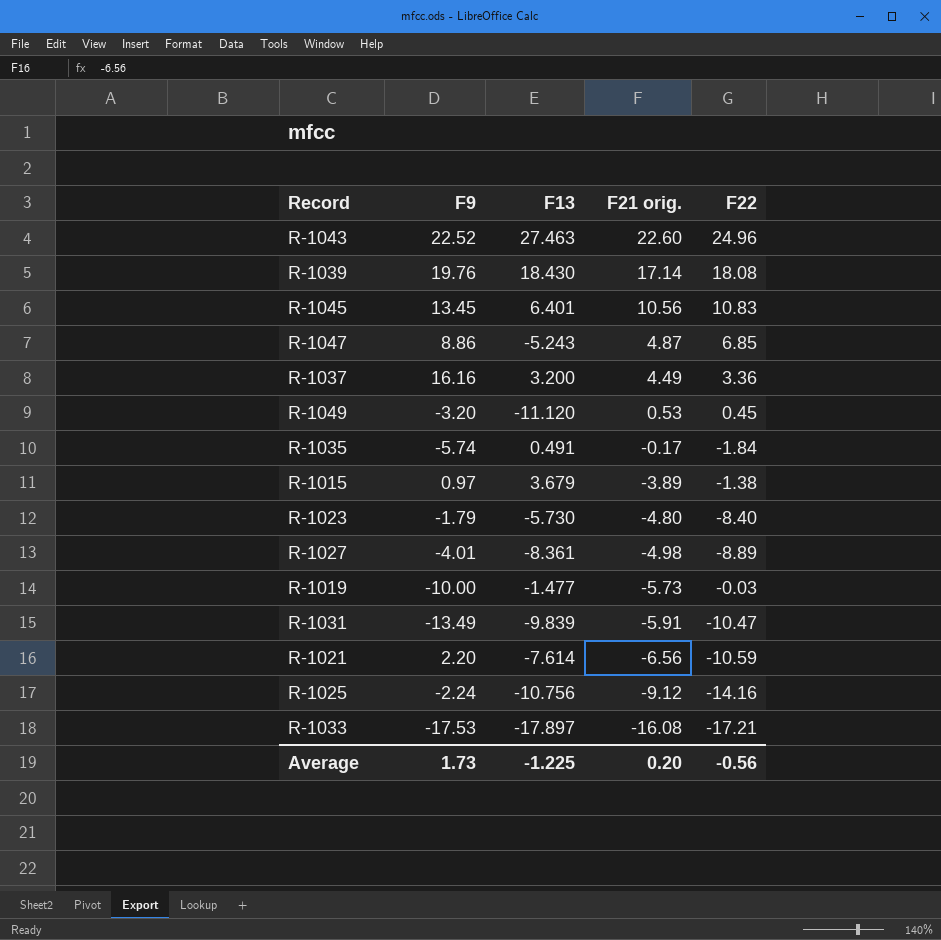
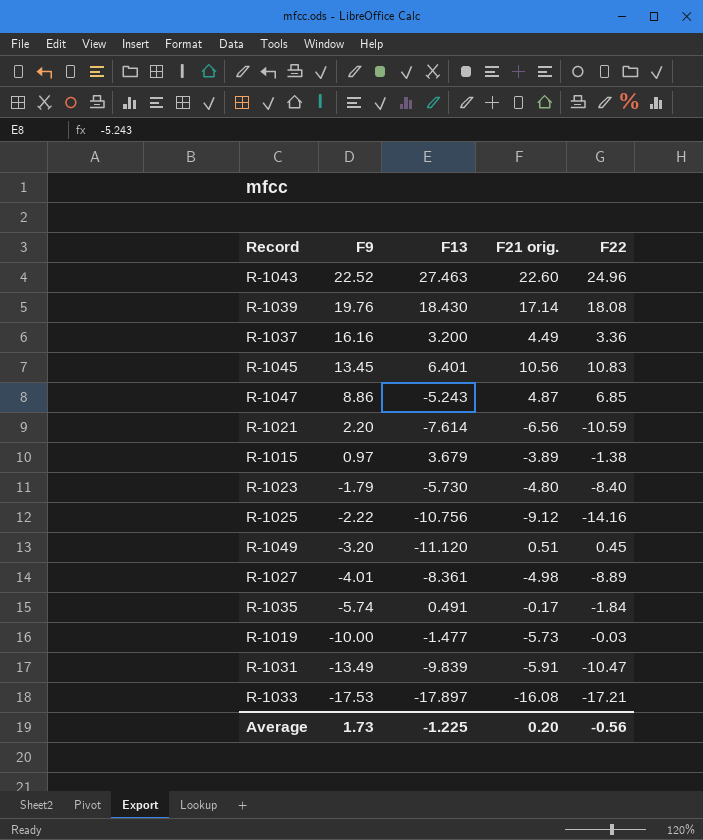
row order: F21 orig. descending -> F9 descending
R-1025 | F9: -2.24 -> -2.22
R-1049 | F21 orig.: 0.53 -> 0.51

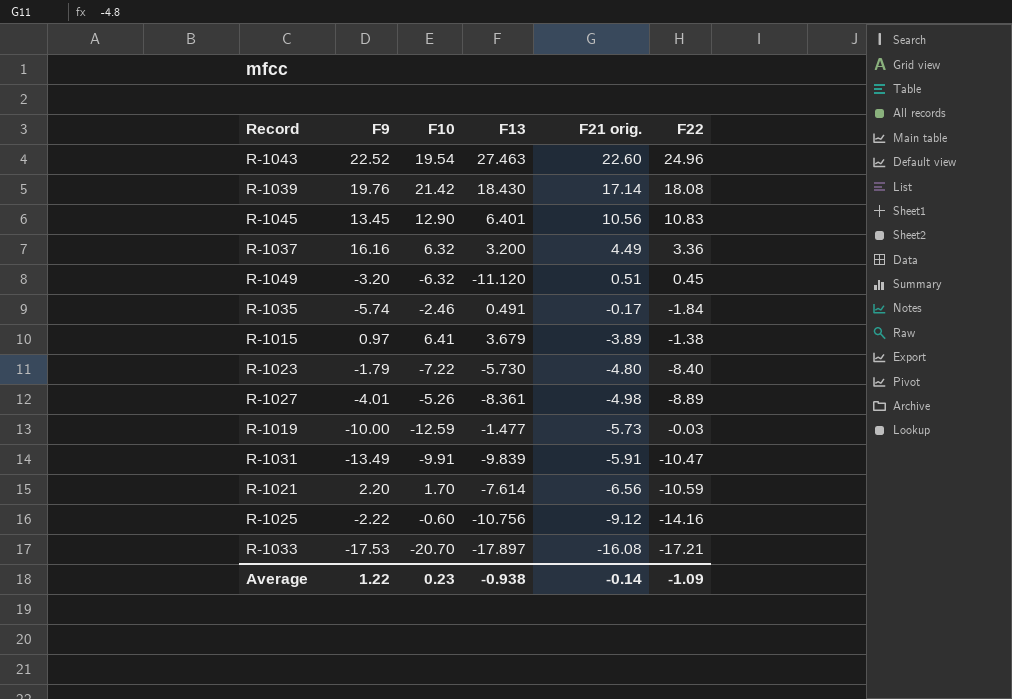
row order: F9 descending -> F21 orig. descending
column F10 | position: none -> 3
row R-1047: 8.86 | -5.243 | 4.87 | 6.85 -> none
Average | F9: 1.73 -> 1.22
Average | F13: -1.225 -> -0.938
Average | F21 orig.: 0.20 -> -0.14
Average | F22: -0.56 -> -1.09

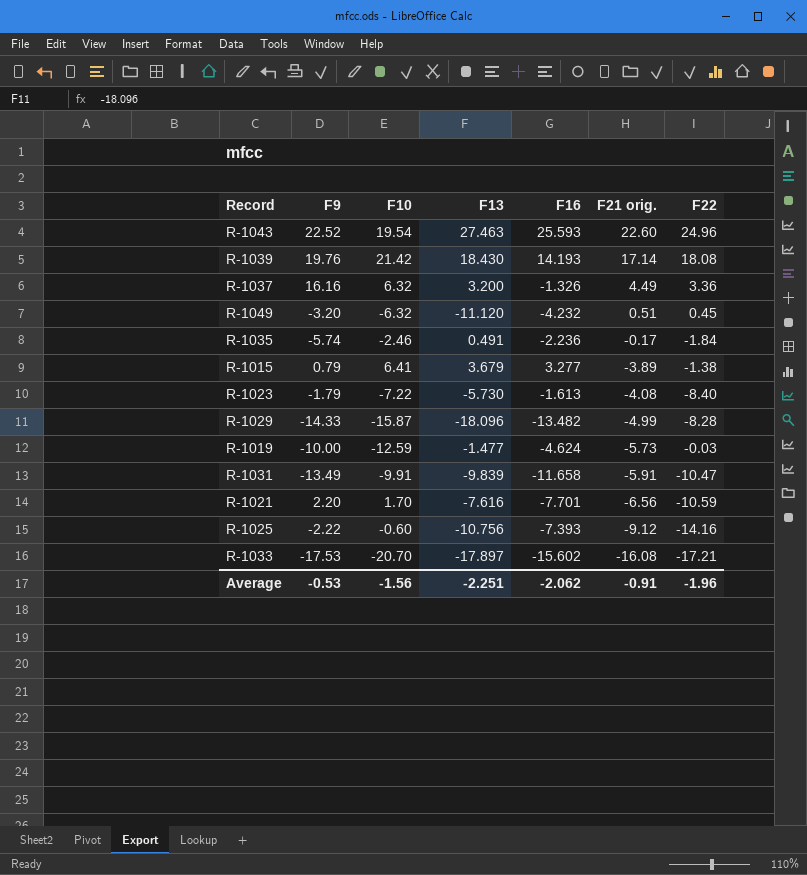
column F16 | position: none -> 5
row R-1045: 13.45 | 12.90 | 6.401 | 10.56 | 10.83 -> none
row R-1027: -4.01 | -5.26 | -8.361 | -4.98 | -8.89 -> none
R-1015 | F9: 0.97 -> 0.79
R-1023 | F21 orig.: -4.80 -> -4.08
row R-1029: none -> -14.33 | -15.87 | -18.096 | -13.482 | -4.99 | -8.28
R-1021 | F13: -7.614 -> -7.616
Average | F9: 1.22 -> -0.53
Average | F10: 0.23 -> -1.56
Average | F13: -0.938 -> -2.251
Average | F21 orig.: -0.14 -> -0.91
Average | F22: -1.09 -> -1.96

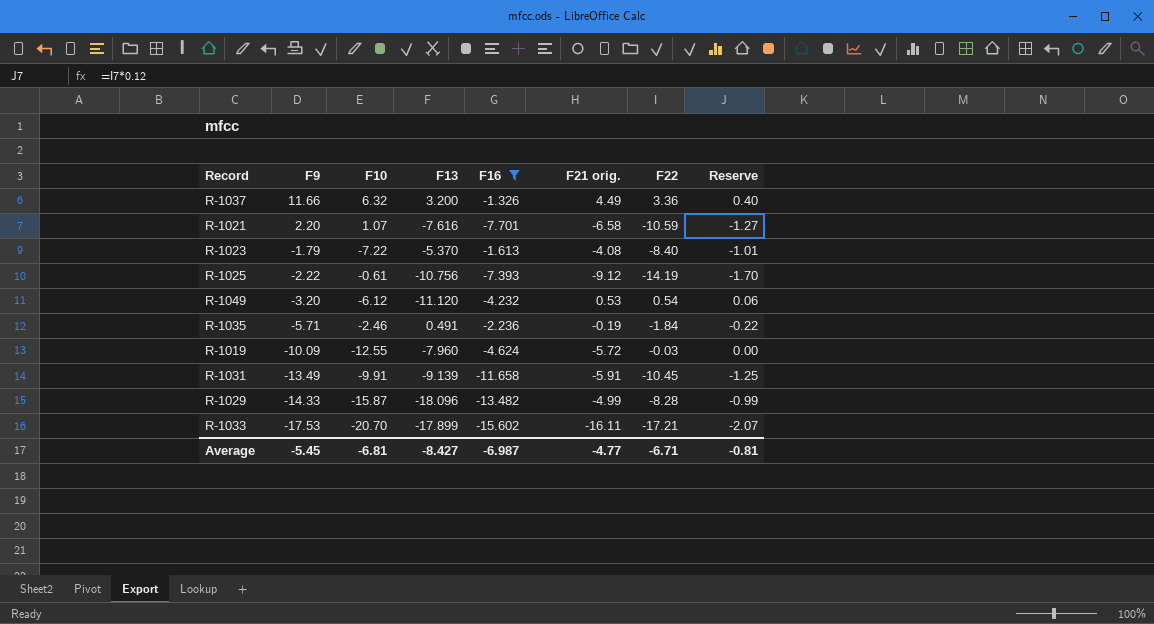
filter: none -> F16 <= -1.326
row order: F21 orig. descending -> F9 descending
column Reserve | formula: none -> [F22] * 0.12
R-1037 | F9: 16.16 -> 11.66
R-1021 | F10: 1.70 -> 1.07
R-1021 | F21 orig.: -6.56 -> -6.58
R-1023 | F13: -5.730 -> -5.370
R-1025 | F10: -0.60 -> -0.61
R-1025 | F22: -14.16 -> -14.19
R-1049 | F10: -6.32 -> -6.12
R-1049 | F21 orig.: 0.51 -> 0.53
R-1049 | F22: 0.45 -> 0.54
R-1035 | F9: -5.74 -> -5.71
R-1035 | F21 orig.: -0.17 -> -0.19
R-1019 | F9: -10.00 -> -10.09
R-1019 | F10: -12.59 -> -12.55
R-1019 | F13: -1.477 -> -7.960
R-1019 | F21 orig.: -5.73 -> -5.72
R-1031 | F13: -9.839 -> -9.139
R-1031 | F22: -10.47 -> -10.45
R-1033 | F13: -17.897 -> -17.899
R-1033 | F21 orig.: -16.08 -> -16.11
Average | F9: -0.53 -> -5.45
Average | F10: -1.56 -> -6.81
Average | F13: -2.251 -> -8.427
Average | F16: -2.062 -> -6.987
Average | F21 orig.: -0.91 -> -4.77
Average | F22: -1.96 -> -6.71

